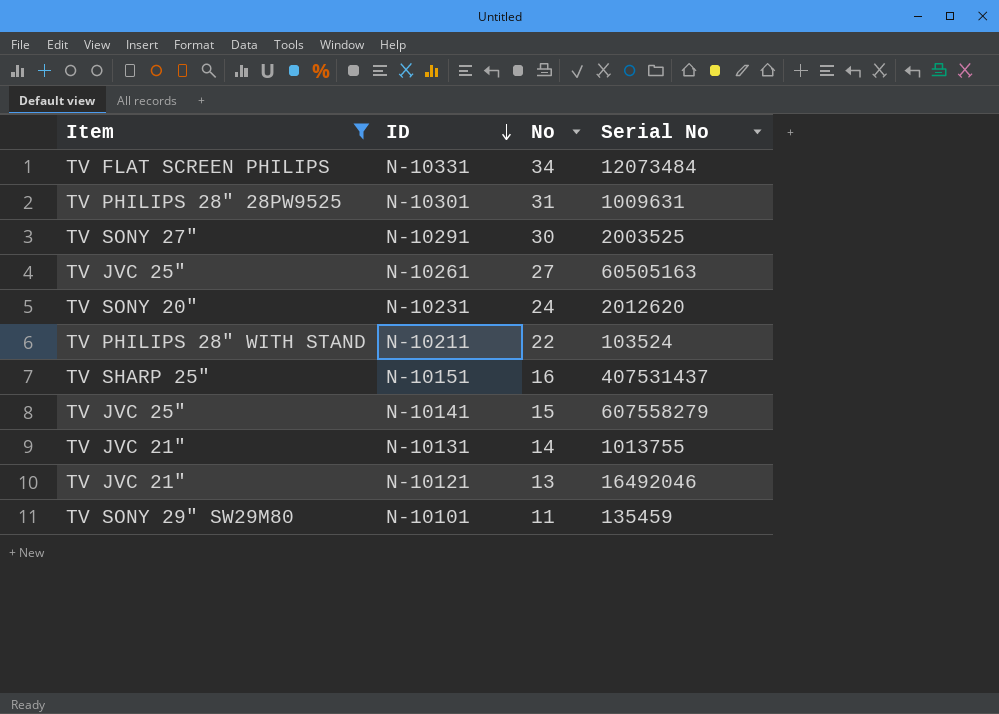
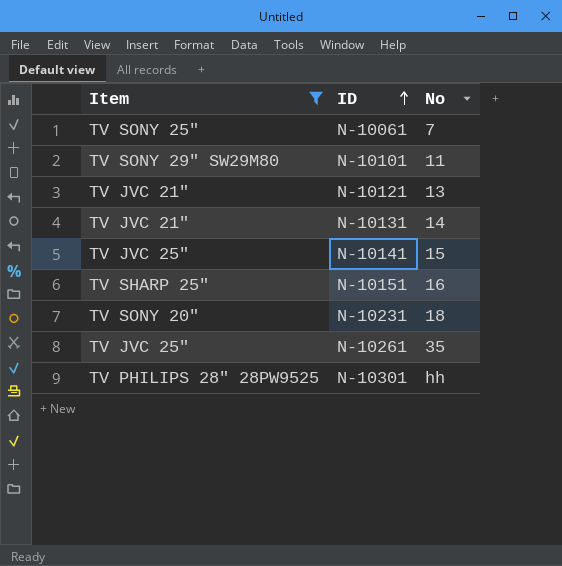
row order: ID descending -> ID ascending
column Serial No | position: 4 -> none
row N-10331: TV FLAT SCREEN PHILIPS | 34 | 12073484 -> none
row N-10291: TV SONY 27" | 30 | 2003525 -> none
row N-10211: TV PHILIPS 28" WITH STAND | 22 | 103524 -> none
row N-10061: none -> TV SONY 25" | 7
N-10231 | No: 24 -> 18
N-10261 | No: 27 -> 35
N-10301 | No: 31 -> hh

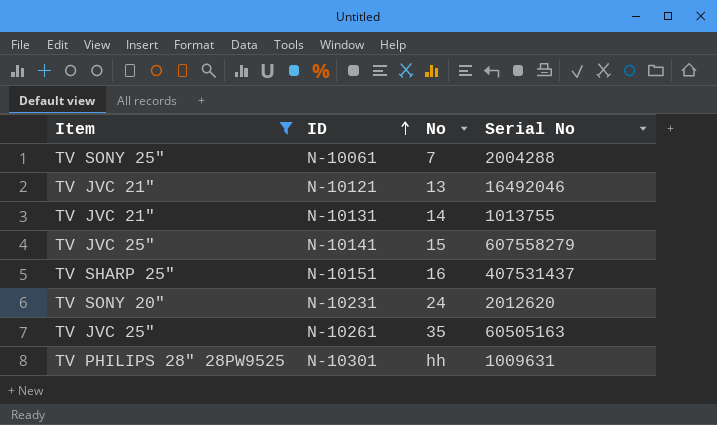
column Serial No | position: none -> 4
row N-10101: TV SONY 29" SW29M80 | 11 -> none
N-10231 | No: 18 -> 24

